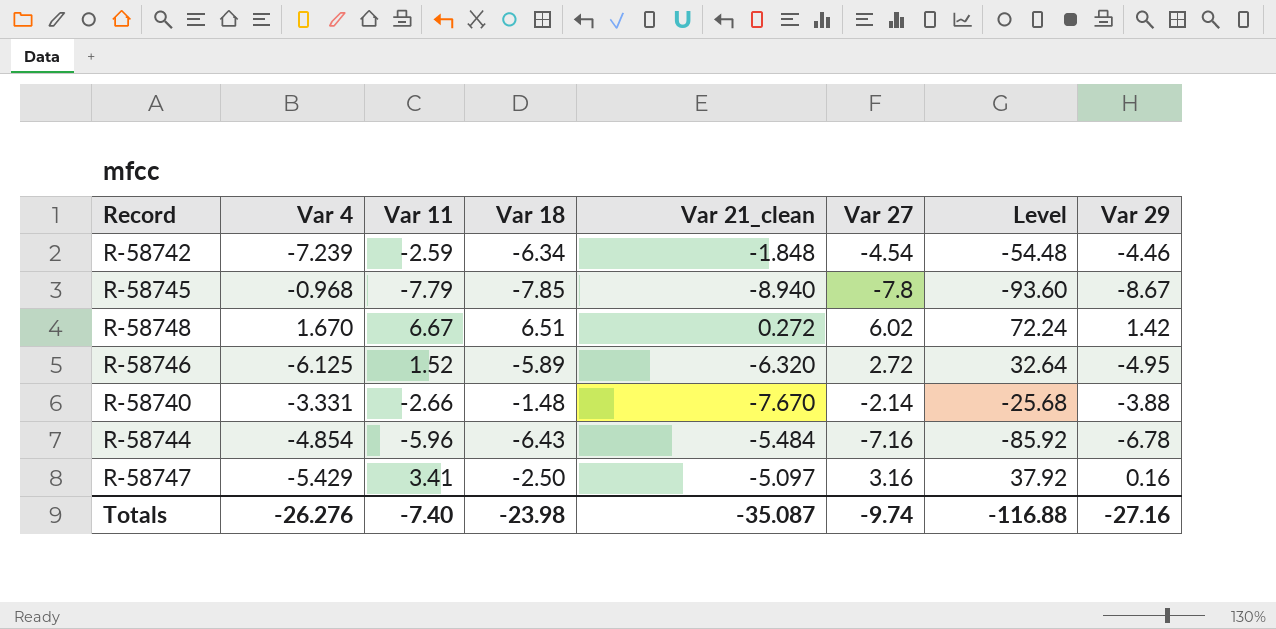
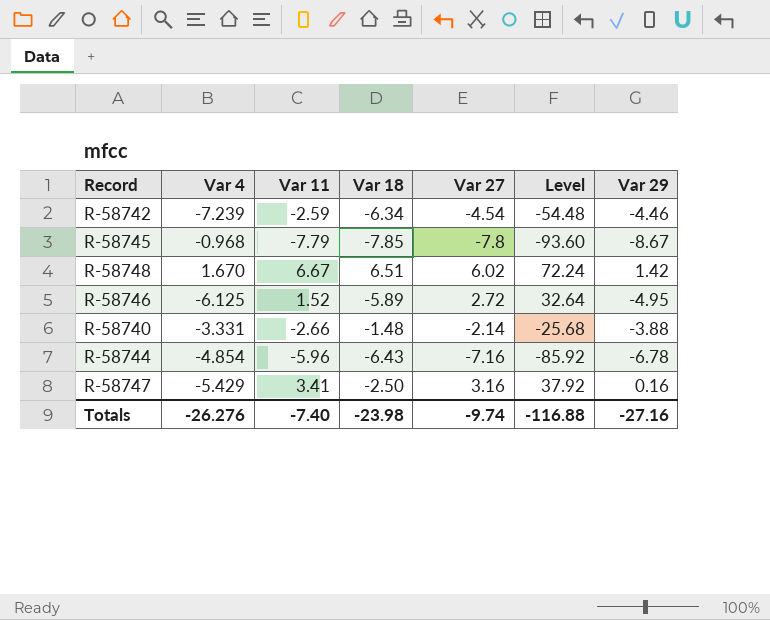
column Var 21_clean | position: 5 -> none

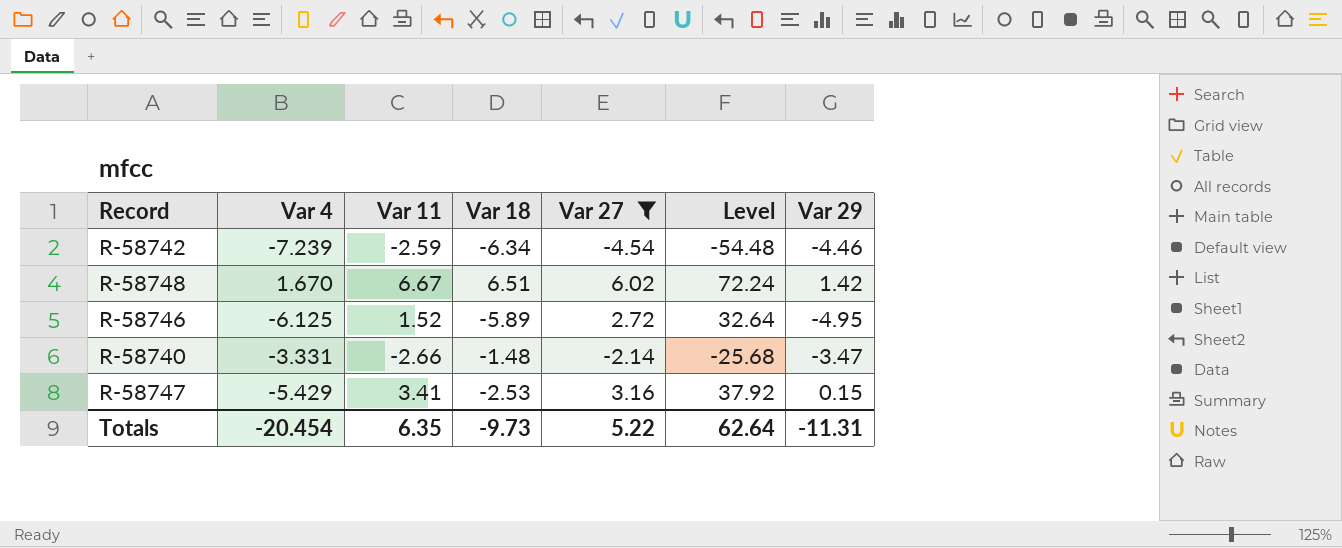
filter: none -> Var 27 >= -4.54
R-58740 | Var 29: -3.88 -> -3.47
R-58747 | Var 18: -2.50 -> -2.53
R-58747 | Var 29: 0.16 -> 0.15
Totals | Var 4: -26.276 -> -20.454
Totals | Var 11: -7.40 -> 6.35
Totals | Var 18: -23.98 -> -9.73
Totals | Var 27: -9.74 -> 5.22
Totals | Level: -116.88 -> 62.64
Totals | Var 29: -27.16 -> -11.31

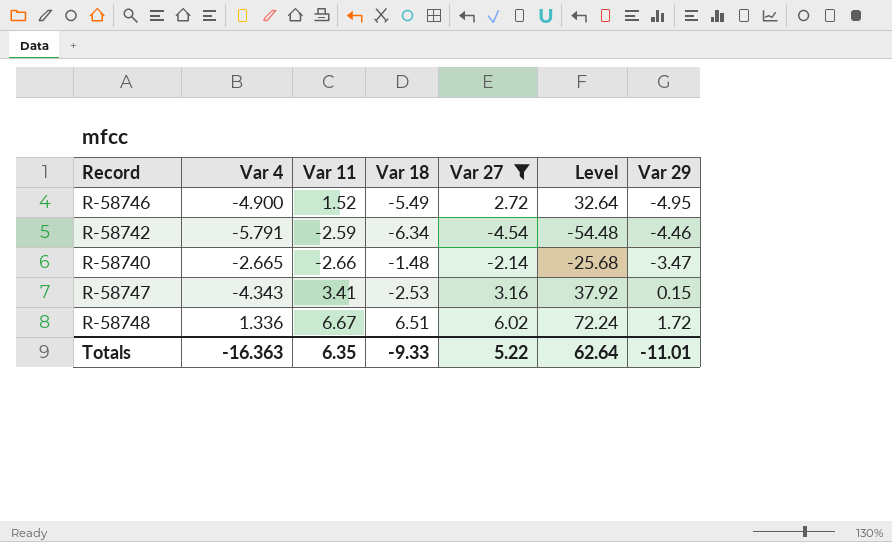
row order: none -> Var 29 ascending
R-58746 | Var 4: -6.125 -> -4.900
R-58746 | Var 18: -5.89 -> -5.49
R-58742 | Var 4: -7.239 -> -5.791
R-58740 | Var 4: -3.331 -> -2.665
R-58747 | Var 4: -5.429 -> -4.343
R-58748 | Var 4: 1.670 -> 1.336
R-58748 | Var 29: 1.42 -> 1.72
Totals | Var 4: -20.454 -> -16.363
Totals | Var 18: -9.73 -> -9.33
Totals | Var 29: -11.31 -> -11.01

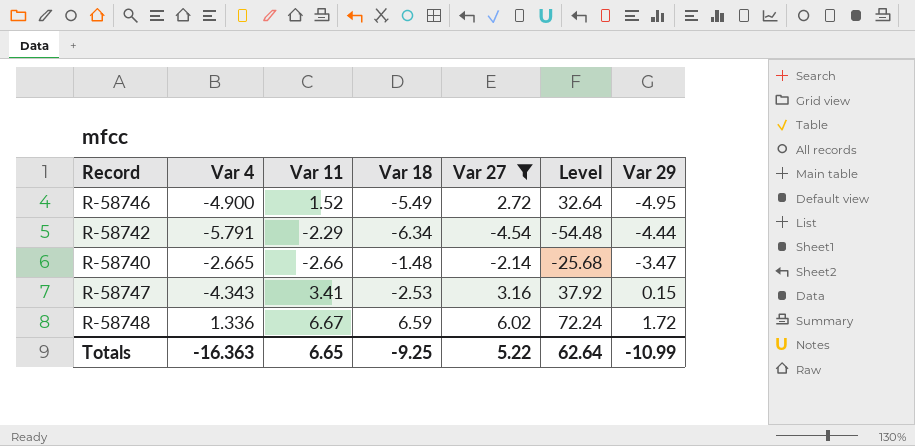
R-58742 | Var 11: -2.59 -> -2.29
R-58742 | Var 29: -4.46 -> -4.44
R-58748 | Var 18: 6.51 -> 6.59
Totals | Var 11: 6.35 -> 6.65
Totals | Var 18: -9.33 -> -9.25
Totals | Var 29: -11.01 -> -10.99

